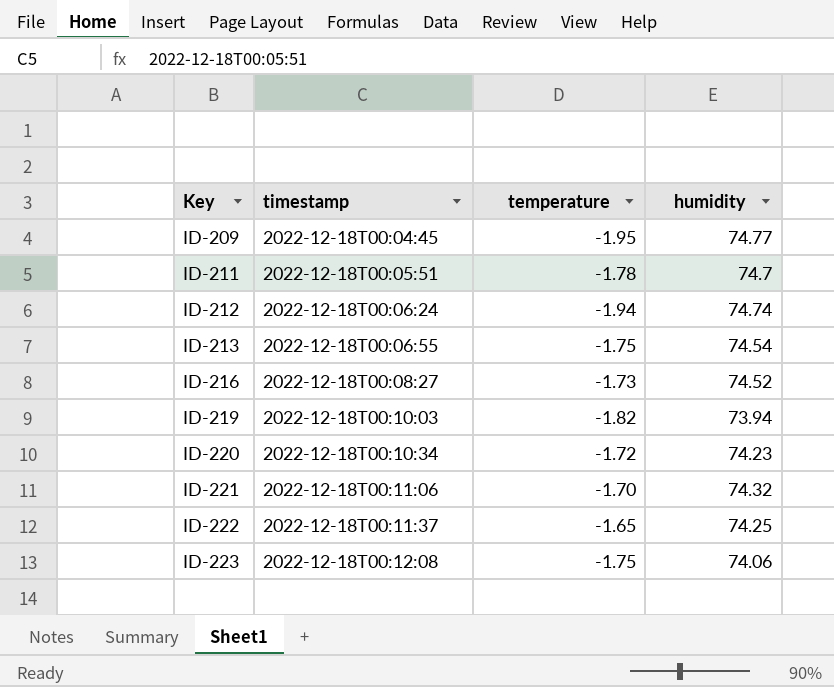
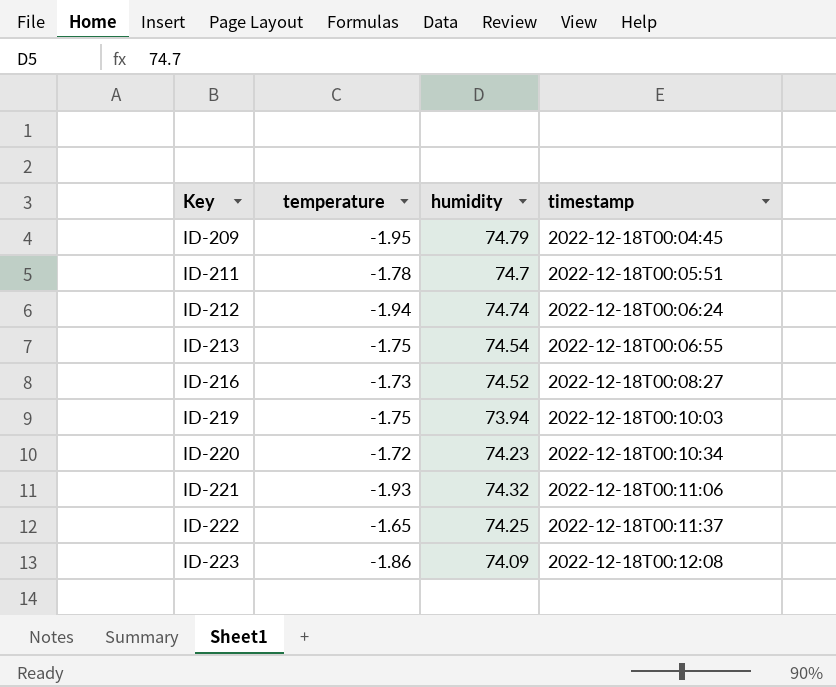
column timestamp | position: 2 -> 4
ID-209 | humidity: 74.77 -> 74.79
ID-219 | temperature: -1.82 -> -1.75
ID-221 | temperature: -1.70 -> -1.93
ID-223 | temperature: -1.75 -> -1.86
ID-223 | humidity: 74.06 -> 74.09

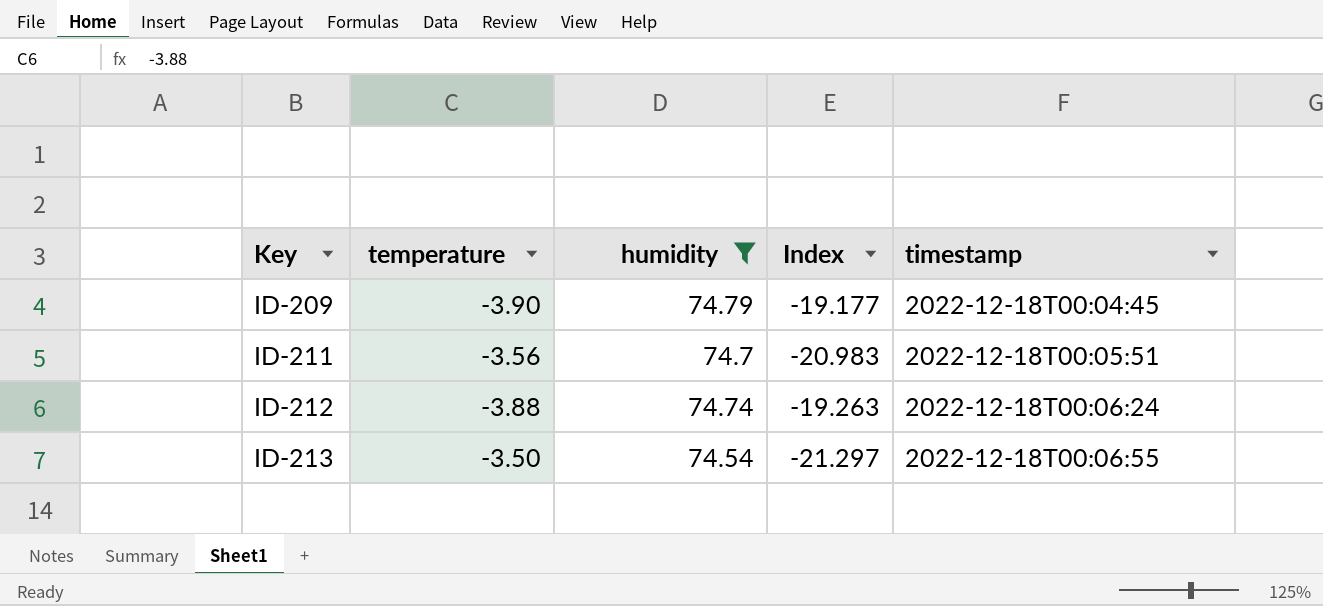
filter: none -> humidity >= 74.54
column Index | formula: none -> [humidity] / [temperature]
ID-209 | temperature: -1.95 -> -3.90
ID-211 | temperature: -1.78 -> -3.56
ID-212 | temperature: -1.94 -> -3.88
ID-213 | temperature: -1.75 -> -3.50

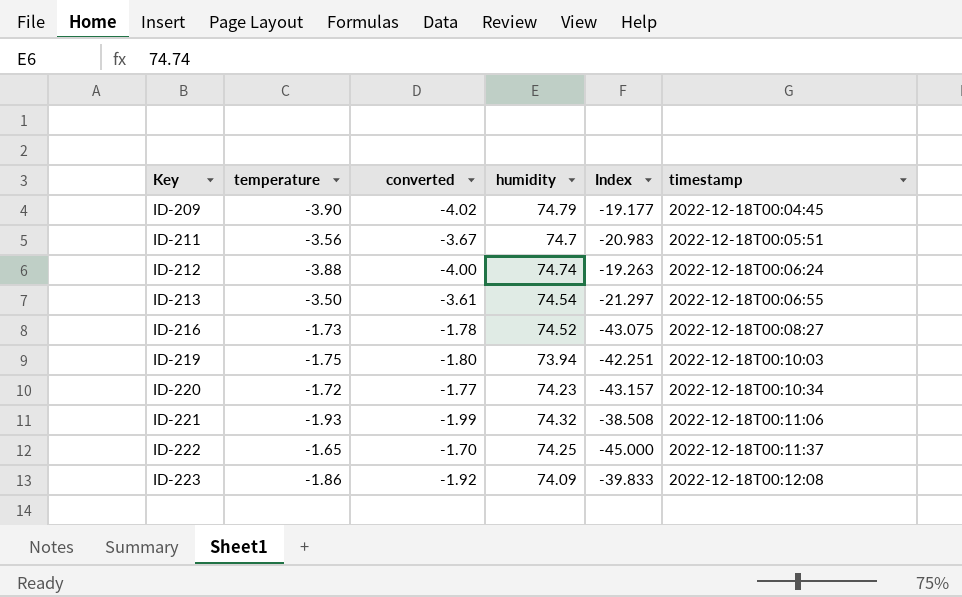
filter: humidity >= 74.54 -> none
column converted | formula: none -> [temperature] * 1.03

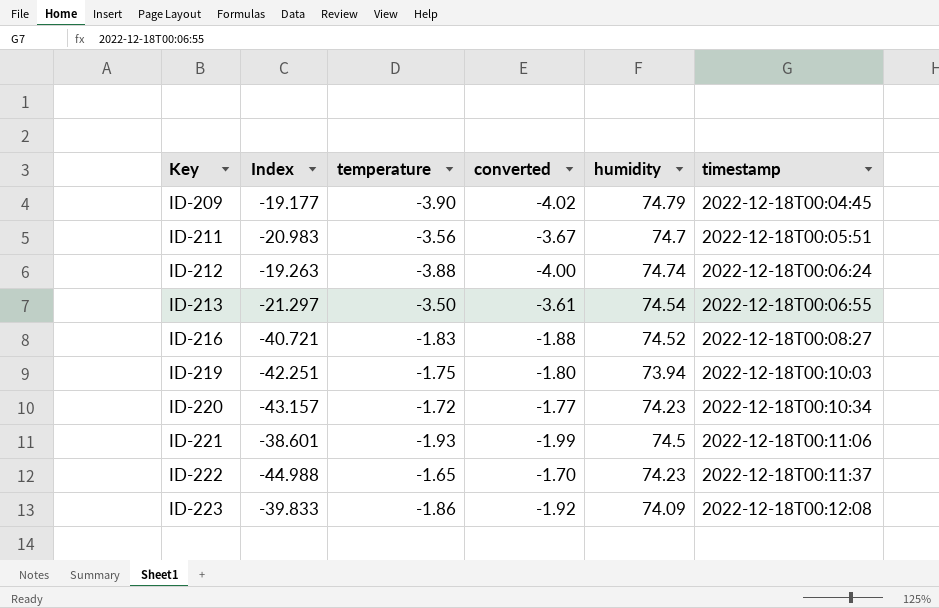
column Index | position: 5 -> 2
ID-216 | Index: -43.075 -> -40.721
ID-216 | temperature: -1.73 -> -1.83
ID-216 | converted: -1.78 -> -1.88
ID-221 | Index: -38.508 -> -38.601
ID-221 | humidity: 74.32 -> 74.5
ID-222 | Index: -45.000 -> -44.988
ID-222 | humidity: 74.25 -> 74.23

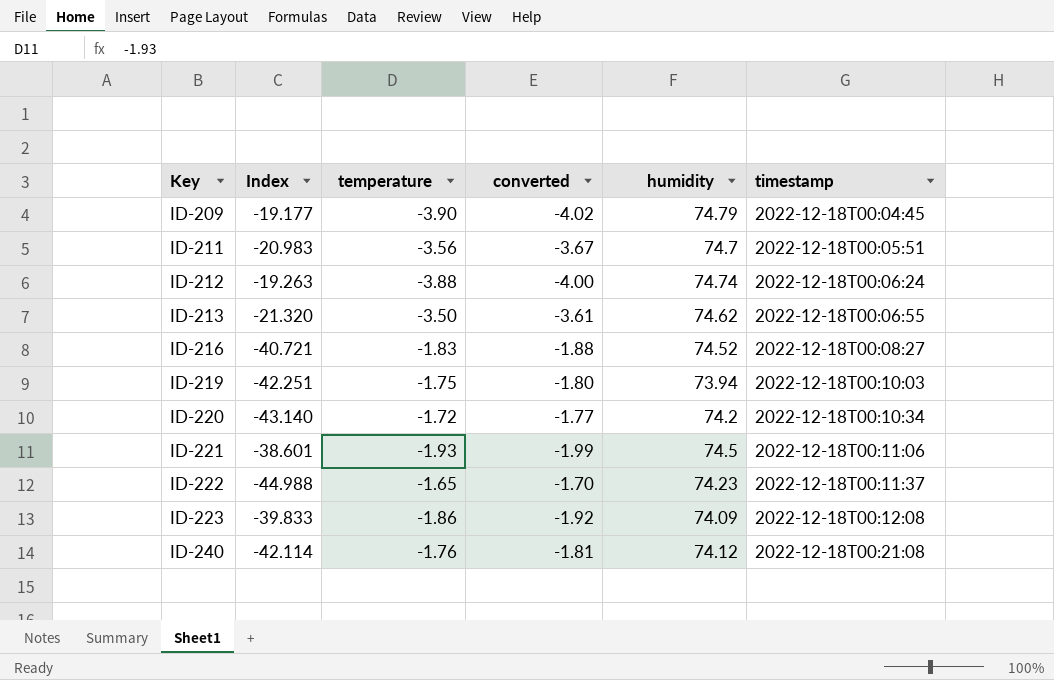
ID-213 | Index: -21.297 -> -21.320
ID-213 | humidity: 74.54 -> 74.62
ID-220 | Index: -43.157 -> -43.140
ID-220 | humidity: 74.23 -> 74.2
row ID-240: none -> -42.114 | -1.76 | -1.81 | 74.12 | 2022-12-18T00:21:08

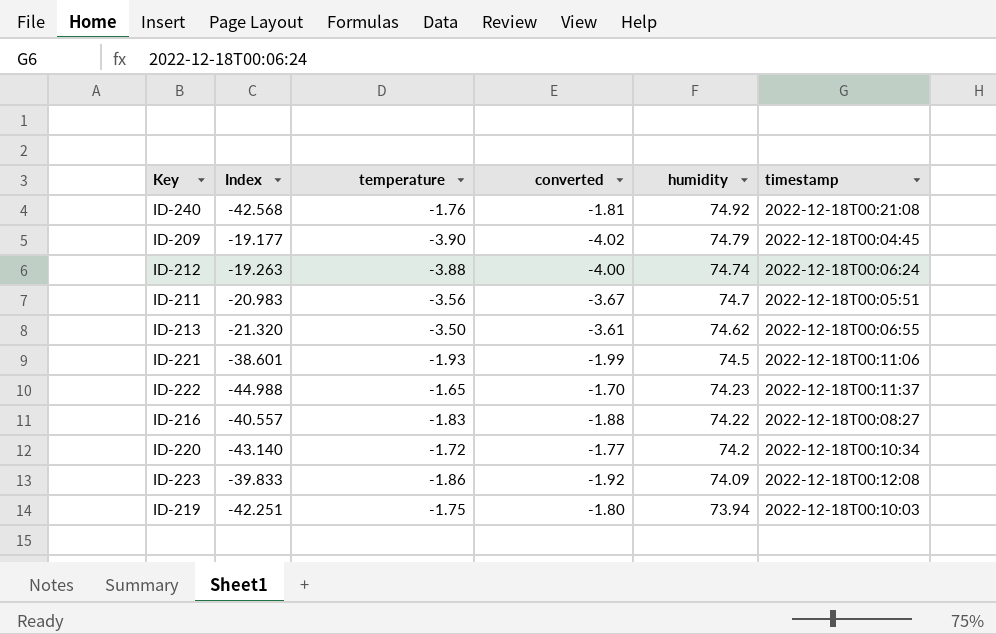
row order: Key ascending -> humidity descending
ID-240 | Index: -42.114 -> -42.568
ID-240 | humidity: 74.12 -> 74.92
ID-216 | Index: -40.721 -> -40.557
ID-216 | humidity: 74.52 -> 74.22

